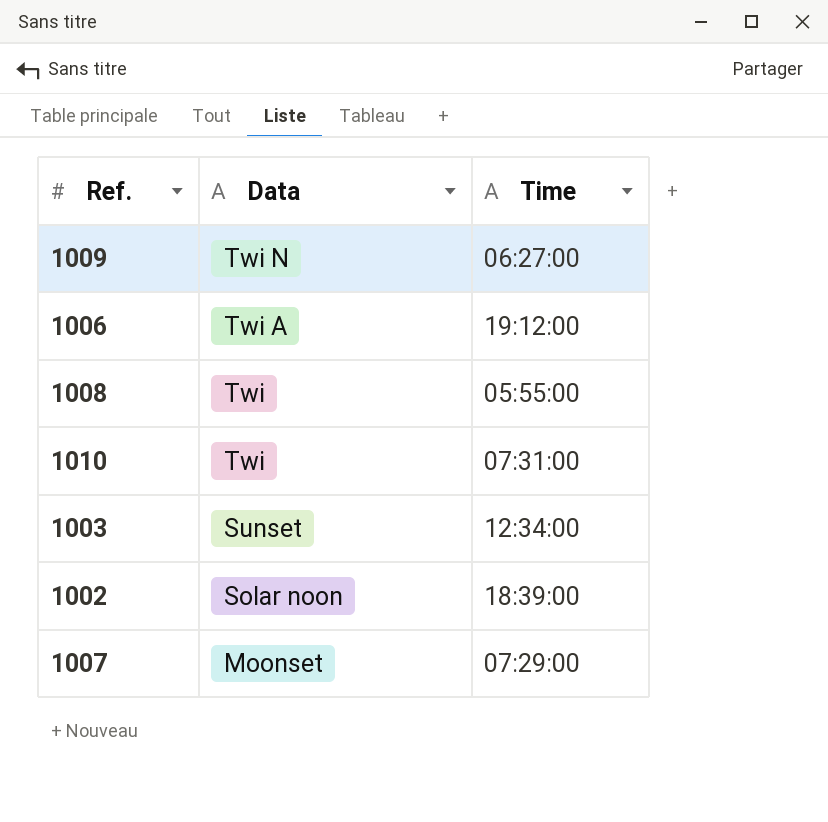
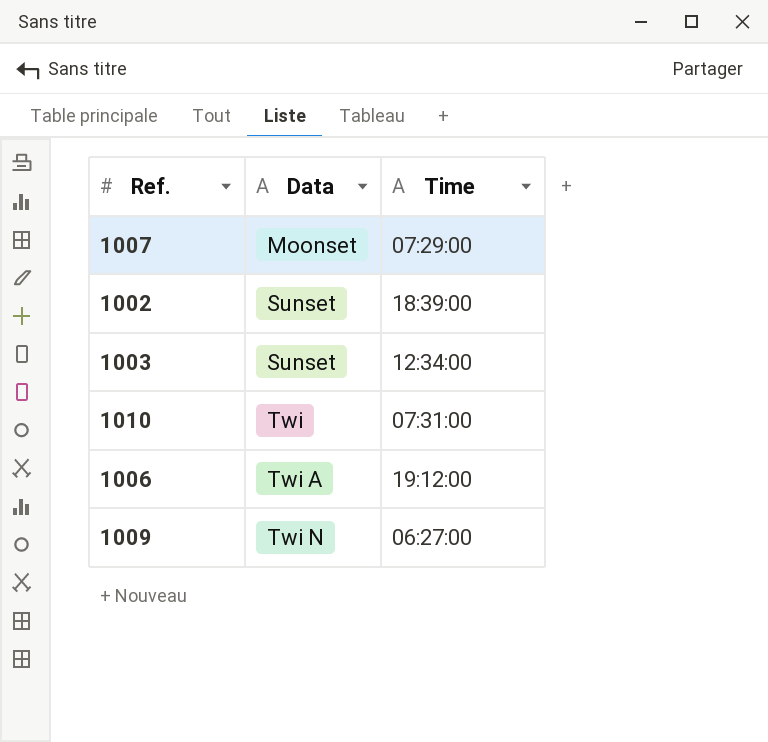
row order: Data descending -> Data ascending
row 1008: Twi | 05:55:00 -> none
1002 | Data: Solar noon -> Sunset

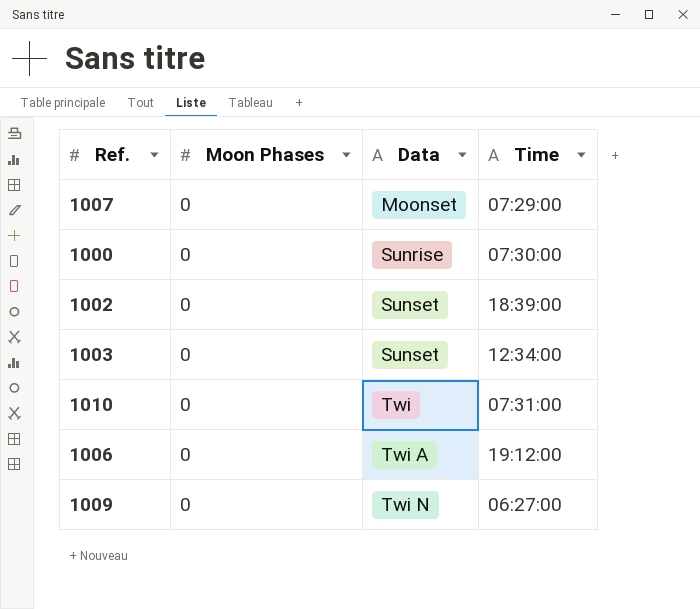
column Moon Phases | position: none -> 2
row 1000: none -> 0 | Sunrise | 07:30:00

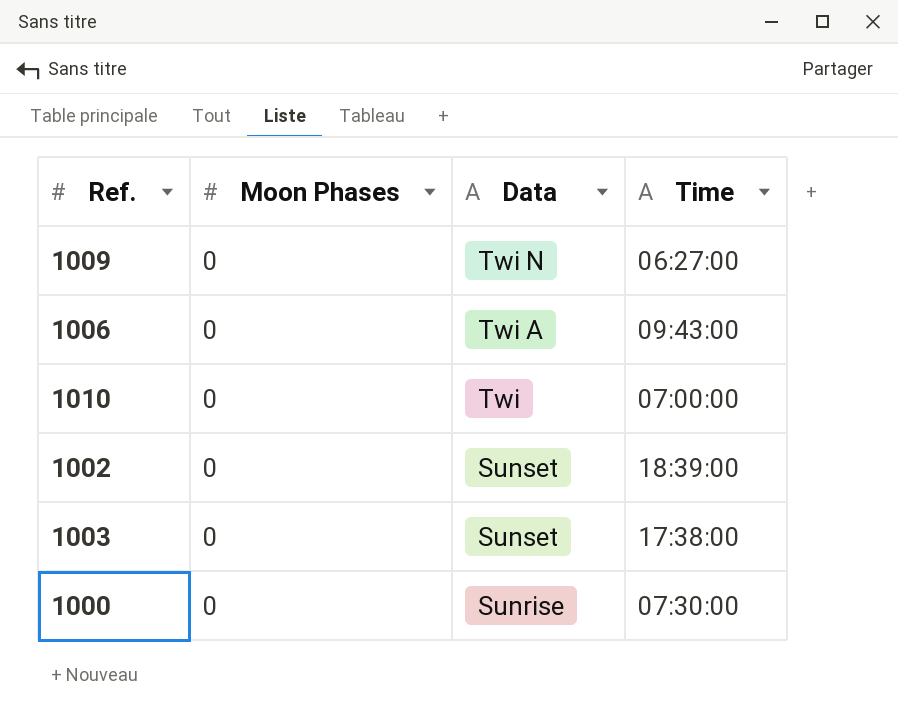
row order: Data ascending -> Data descending
row 1007: 0 | Moonset | 07:29:00 -> none
1006 | Time: 19:12:00 -> 09:43:00
1010 | Time: 07:31:00 -> 07:00:00
1003 | Time: 12:34:00 -> 17:38:00

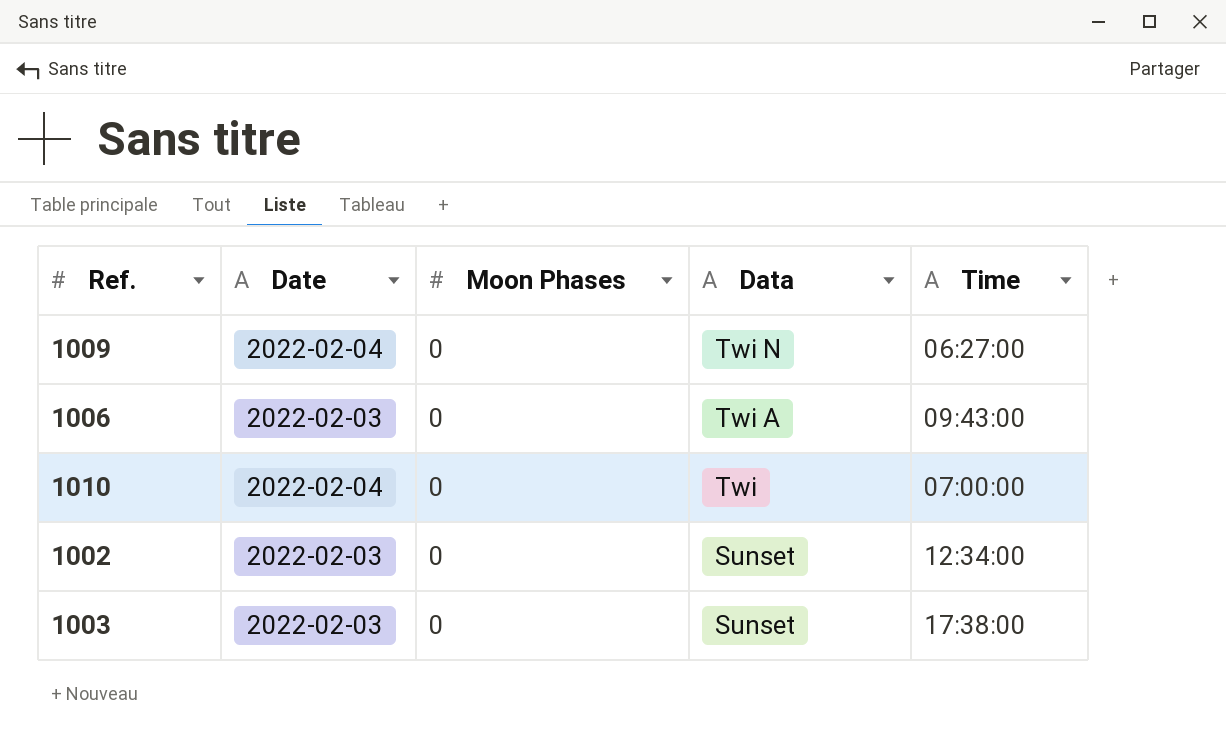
column Date | position: none -> 2
row 1000: 0 | Sunrise | 07:30:00 -> none
1002 | Time: 18:39:00 -> 12:34:00

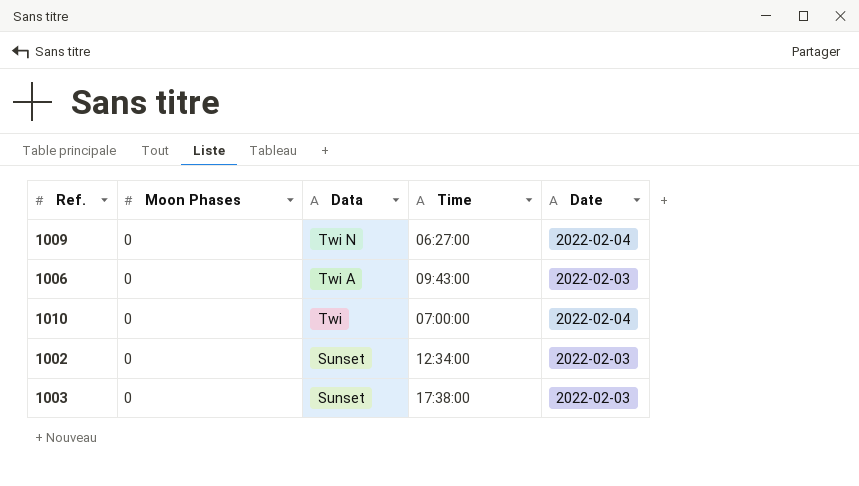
column Date | position: 2 -> 5

